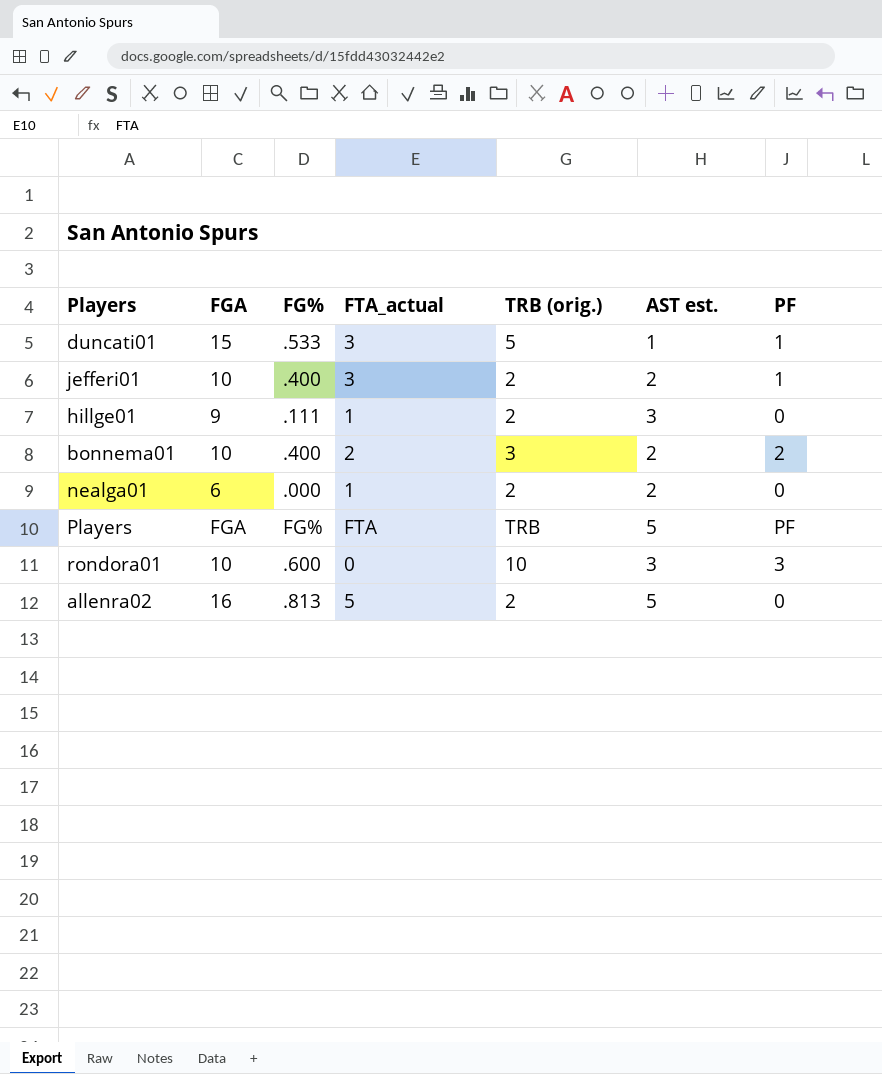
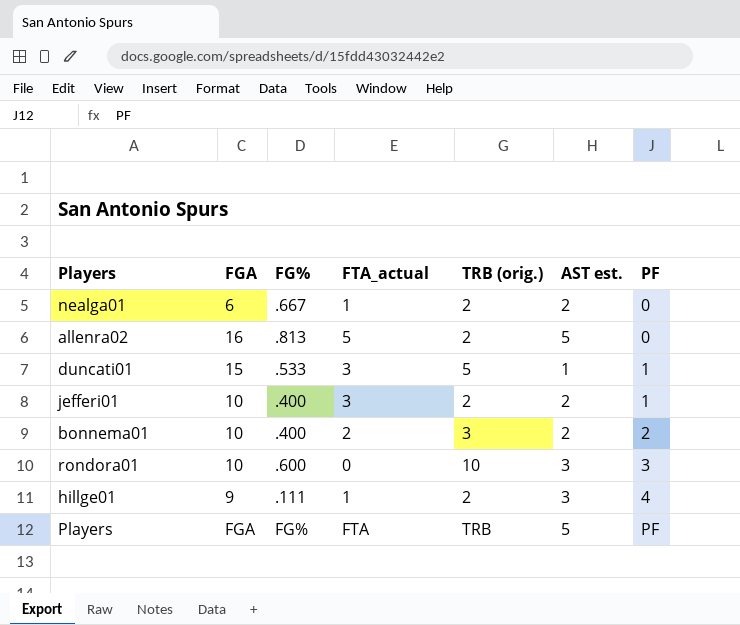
row order: none -> PF ascending
nealga01 | FG%: .000 -> .667
hillge01 | PF: 0 -> 4

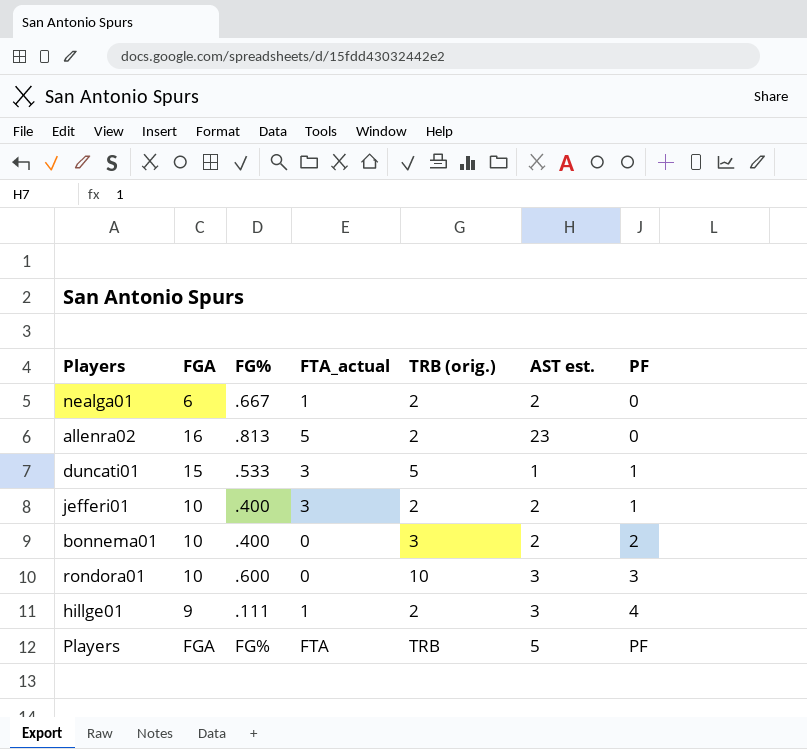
allenra02 | AST est.: 5 -> 23
bonnema01 | FTA_actual: 2 -> 0

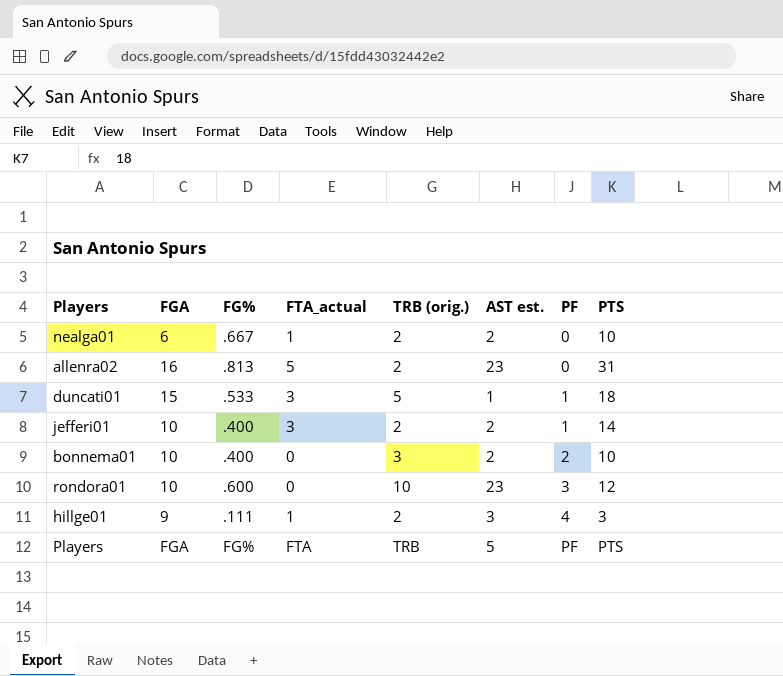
column PTS | position: none -> 8
rondora01 | AST est.: 3 -> 23

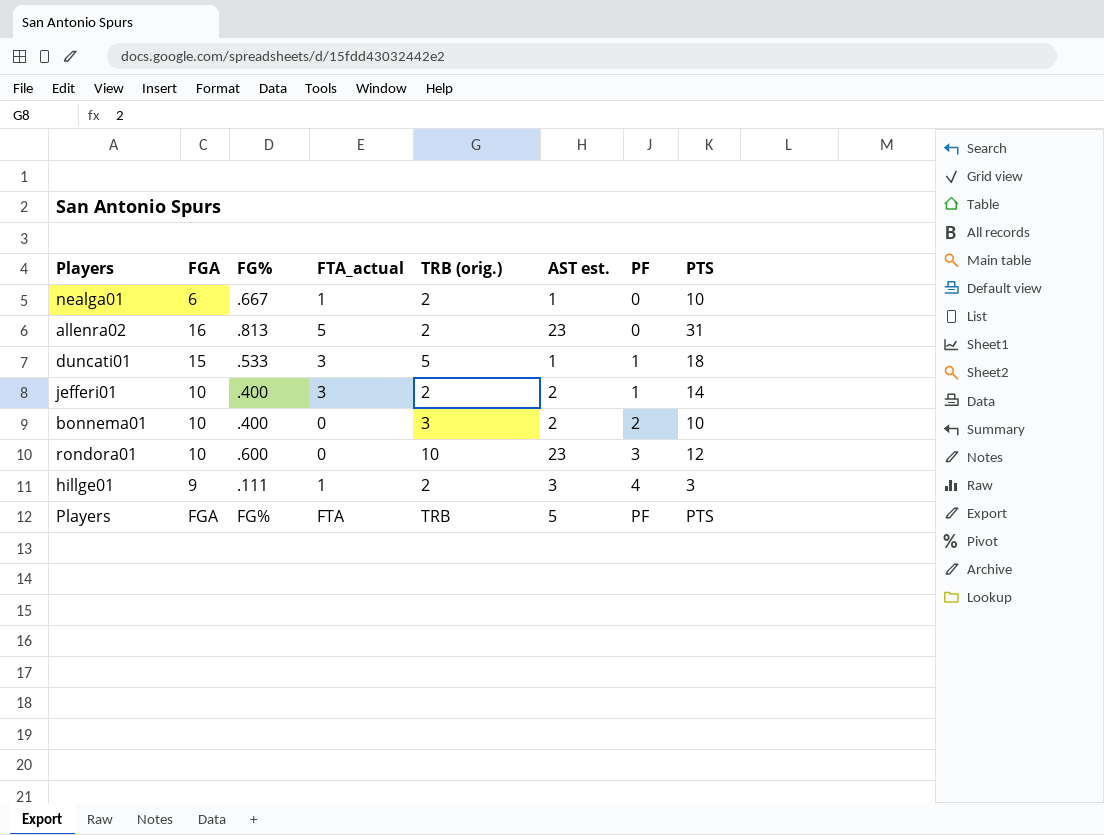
nealga01 | AST est.: 2 -> 1

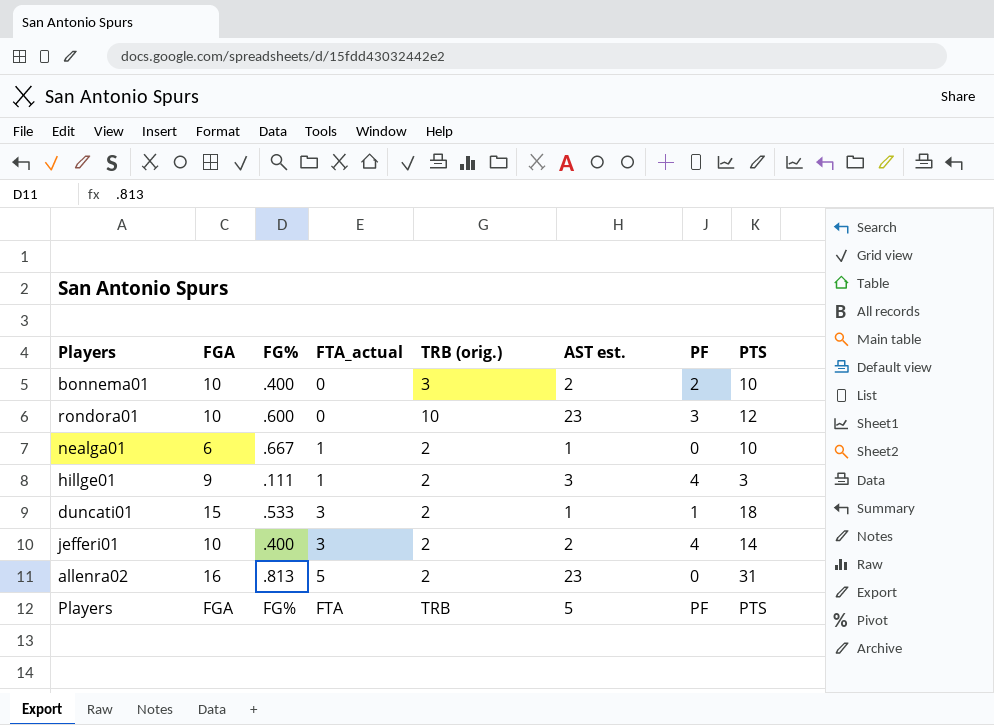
row order: PF ascending -> FTA_actual ascending
duncati01 | TRB (orig.): 5 -> 2
jefferi01 | PF: 1 -> 4

